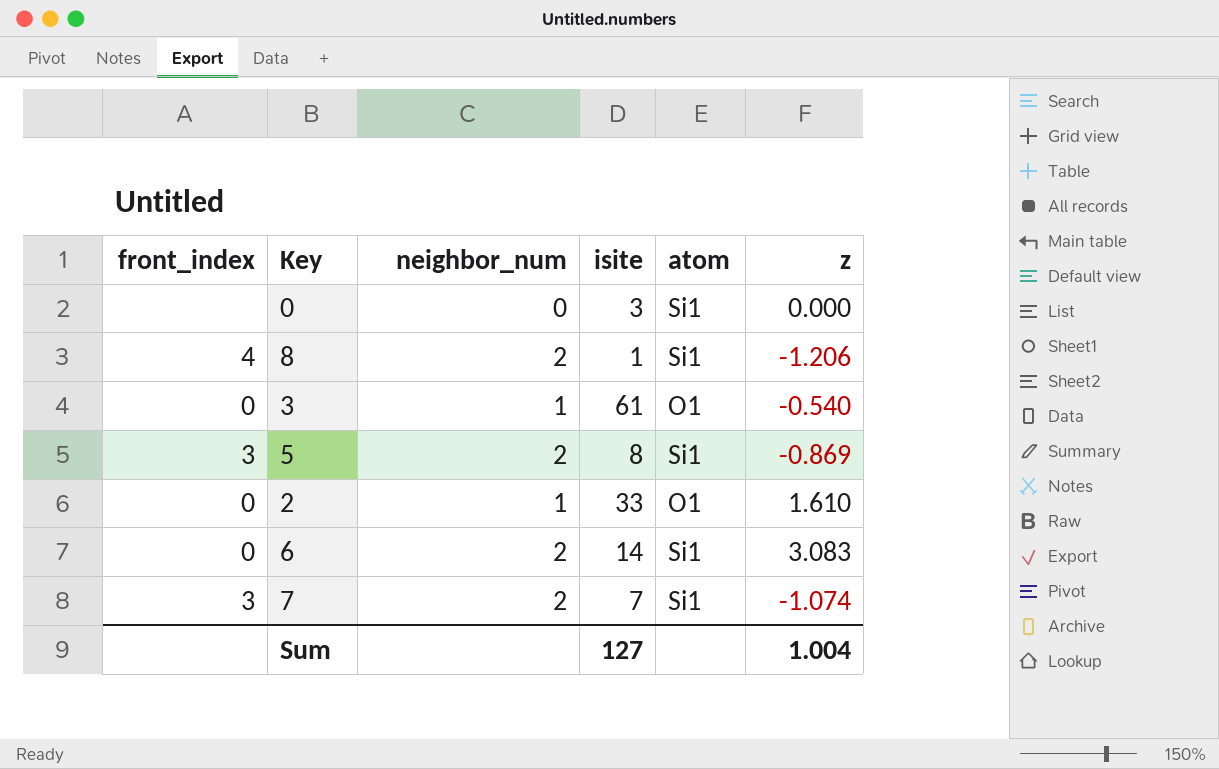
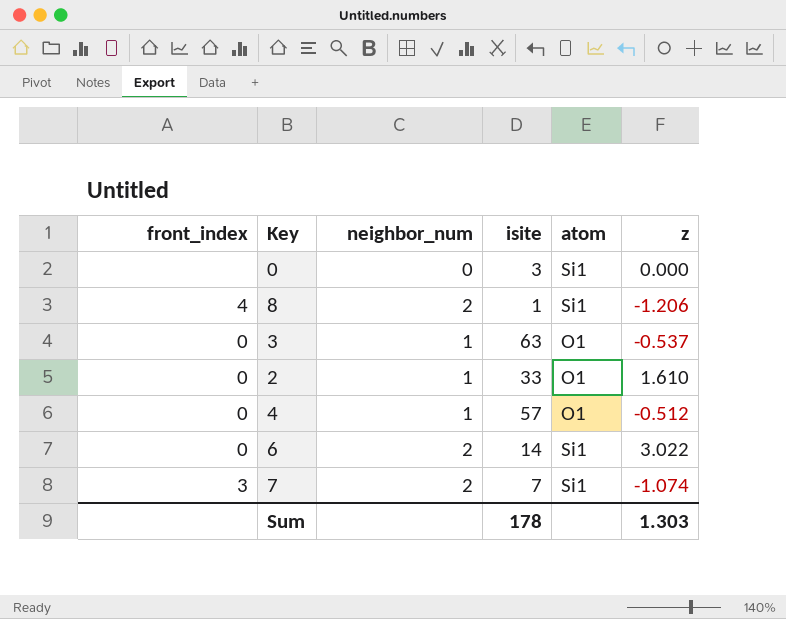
row 5: 3 | 2 | 8 | Si1 | -0.869 -> none
3 | isite: 61 -> 63
3 | z: -0.540 -> -0.537
row 4: none -> 0 | 1 | 57 | O1 | -0.512
6 | z: 3.083 -> 3.022
Sum | isite: 127 -> 178
Sum | z: 1.004 -> 1.303

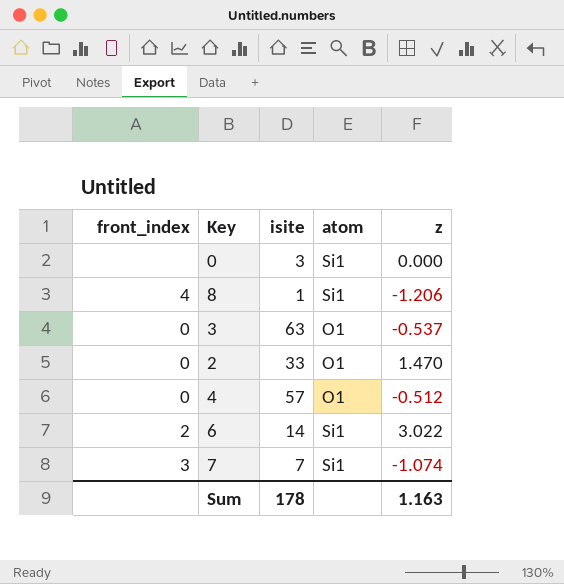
column neighbor_num | position: 3 -> none
2 | z: 1.610 -> 1.470
6 | front_index: 0 -> 2
Sum | z: 1.303 -> 1.163

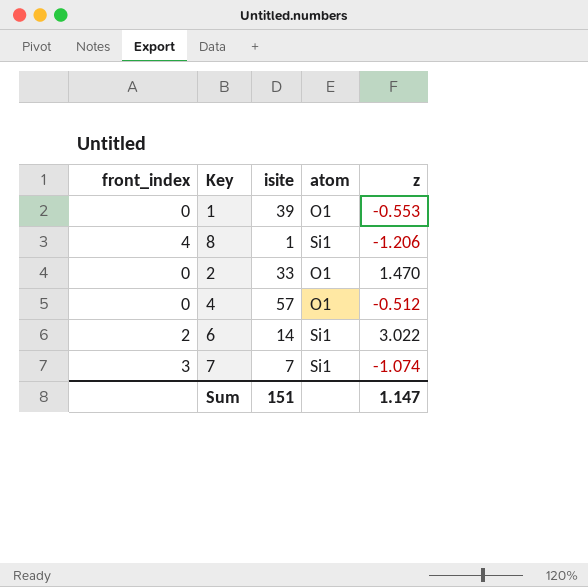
row 0: none | 3 | Si1 | 0.000 -> none
row 3: 0 | 63 | O1 | -0.537 -> none
row 1: none -> 0 | 39 | O1 | -0.553
Sum | isite: 178 -> 151
Sum | z: 1.163 -> 1.147

